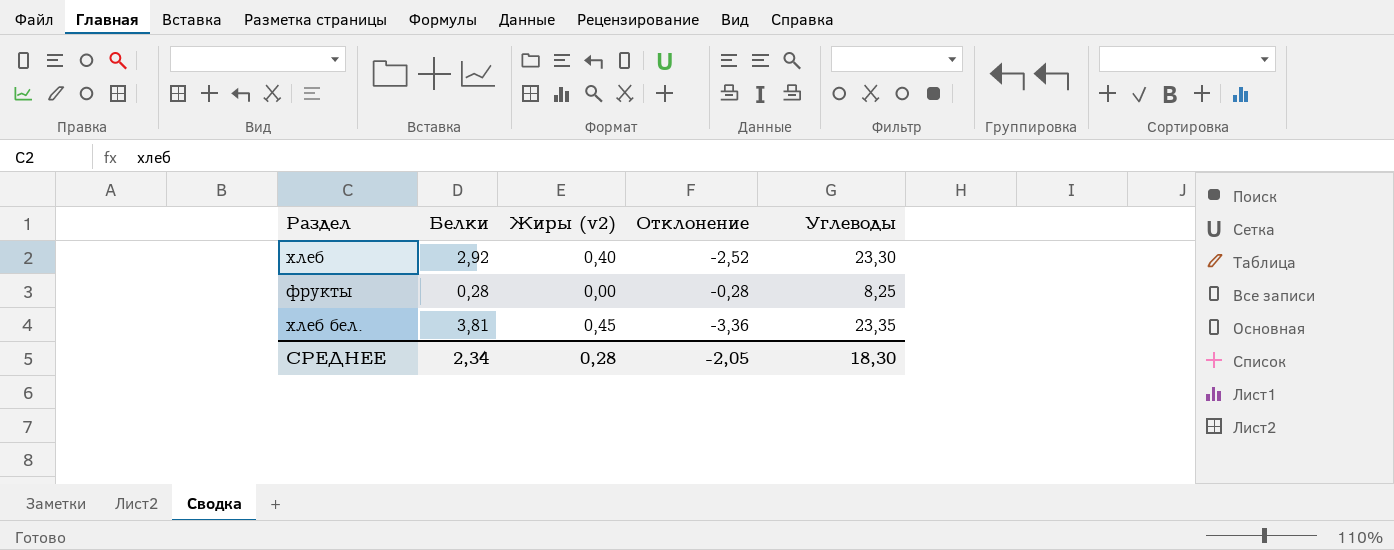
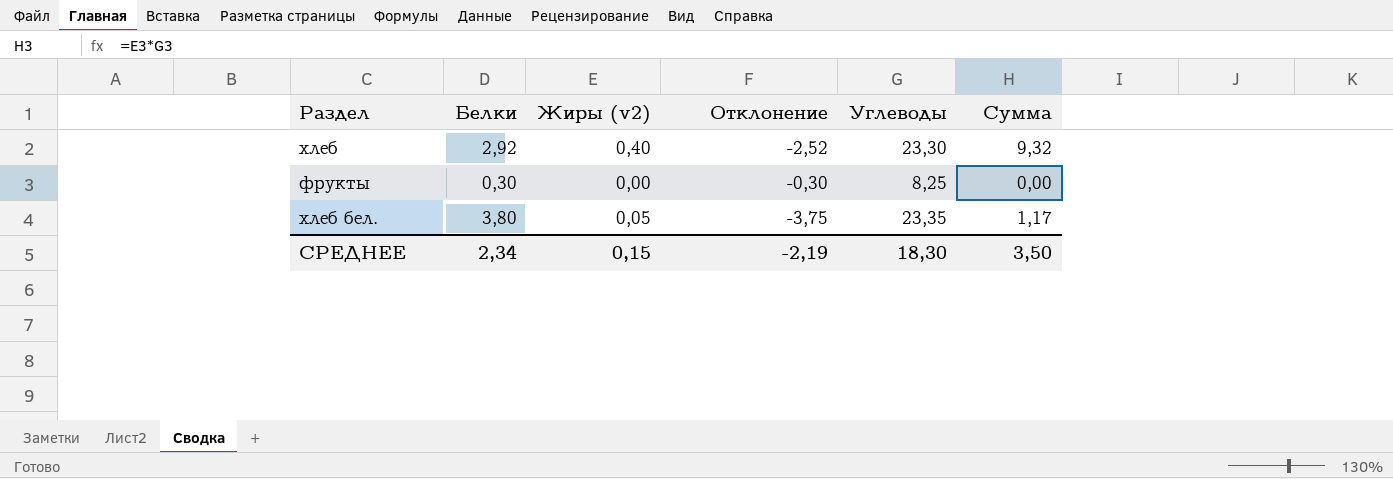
column Сумма | formula: none -> [Жиры (v2)] * [Углеводы]
фрукты | Белки: 0,28 -> 0,30
фрукты | Отклонение: -0,28 -> -0,30
хлеб бел. | Белки: 3,81 -> 3,80
хлеб бел. | Жиры (v2): 0,45 -> 0,05
хлеб бел. | Отклонение: -3,36 -> -3,75
СРЕДНЕЕ | Жиры (v2): 0,28 -> 0,15
СРЕДНЕЕ | Отклонение: -2,05 -> -2,19

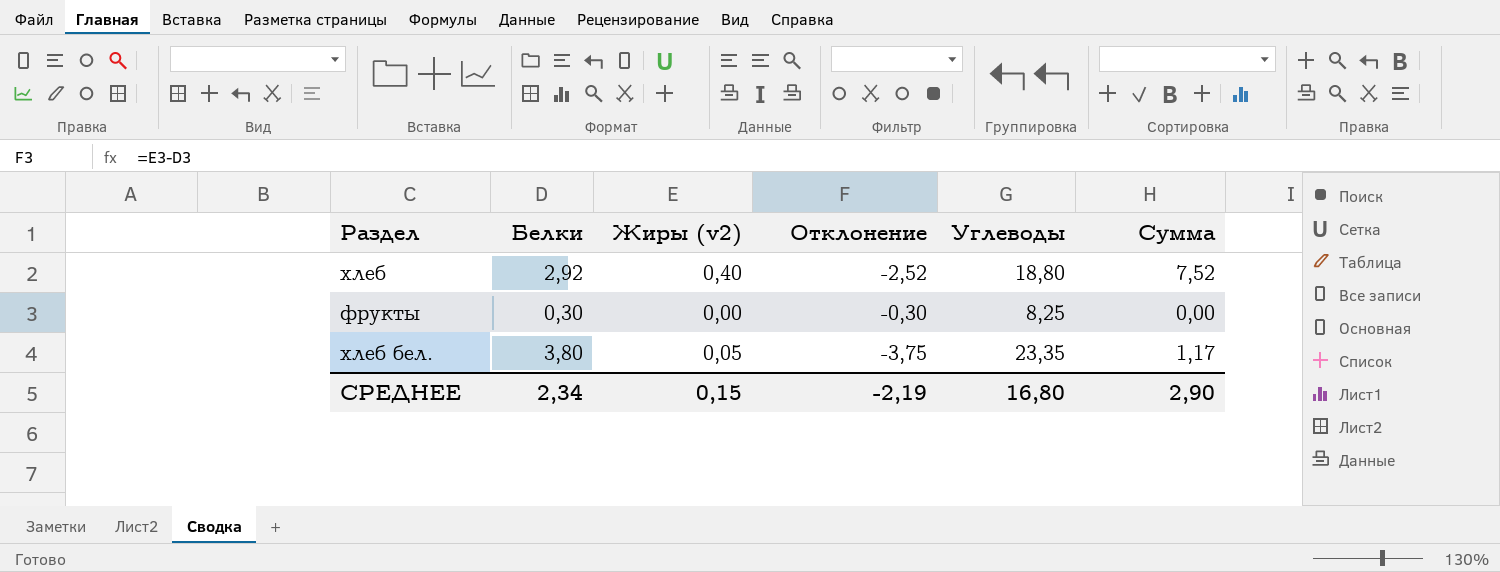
хлеб | Углеводы: 23,30 -> 18,80
хлеб | Сумма: 9,32 -> 7,52
СРЕДНЕЕ | Углеводы: 18,30 -> 16,80
СРЕДНЕЕ | Сумма: 3,50 -> 2,90

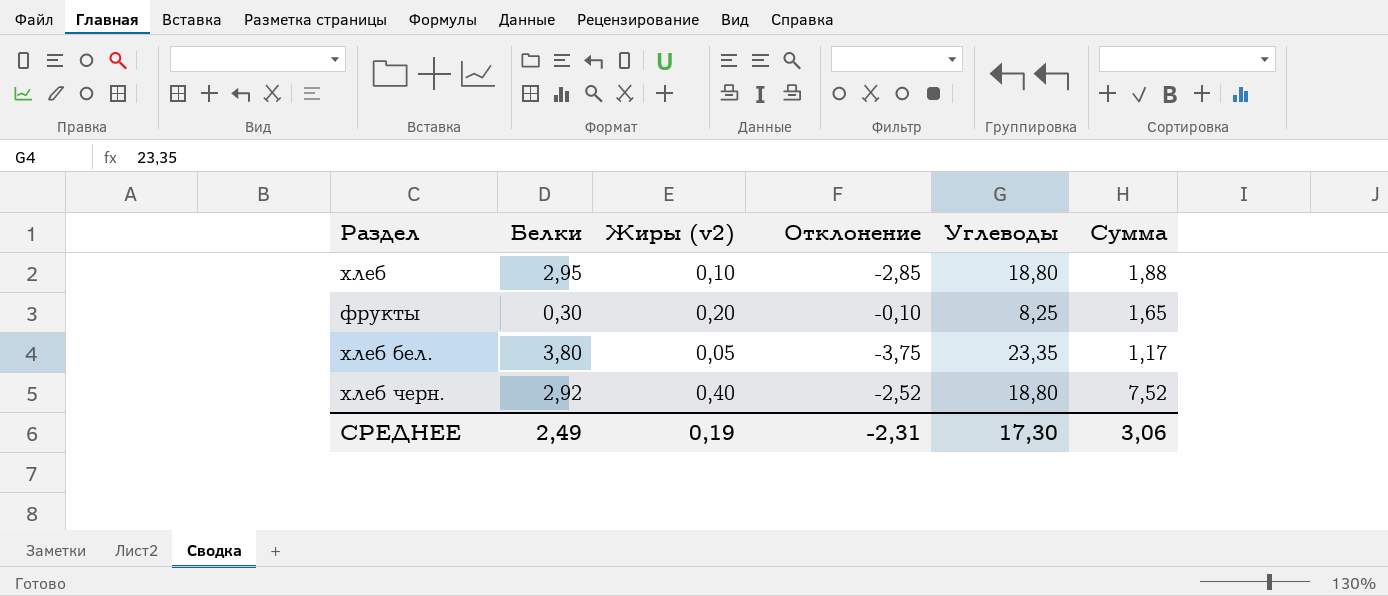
хлеб | Белки: 2,92 -> 2,95
хлеб | Жиры (v2): 0,40 -> 0,10
хлеб | Отклонение: -2,52 -> -2,85
хлеб | Сумма: 7,52 -> 1,88
фрукты | Жиры (v2): 0,00 -> 0,20
фрукты | Отклонение: -0,30 -> -0,10
фрукты | Сумма: 0,00 -> 1,65
row хлеб черн.: none -> 2,92 | 0,40 | -2,52 | 18,80 | 7,52
СРЕДНЕЕ | Белки: 2,34 -> 2,49
СРЕДНЕЕ | Жиры (v2): 0,15 -> 0,19
СРЕДНЕЕ | Отклонение: -2,19 -> -2,31
СРЕДНЕЕ | Углеводы: 16,80 -> 17,30
СРЕДНЕЕ | Сумма: 2,90 -> 3,06

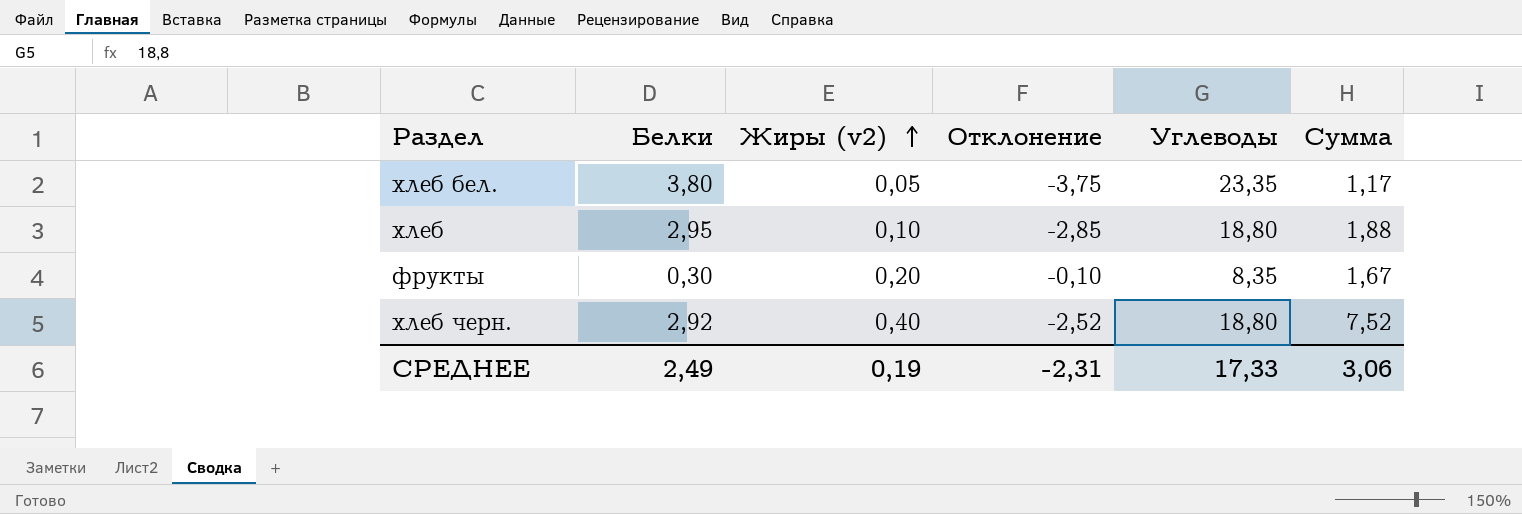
row order: none -> Жиры (v2) ascending
фрукты | Углеводы: 8,25 -> 8,35
фрукты | Сумма: 1,65 -> 1,67
СРЕДНЕЕ | Углеводы: 17,30 -> 17,33

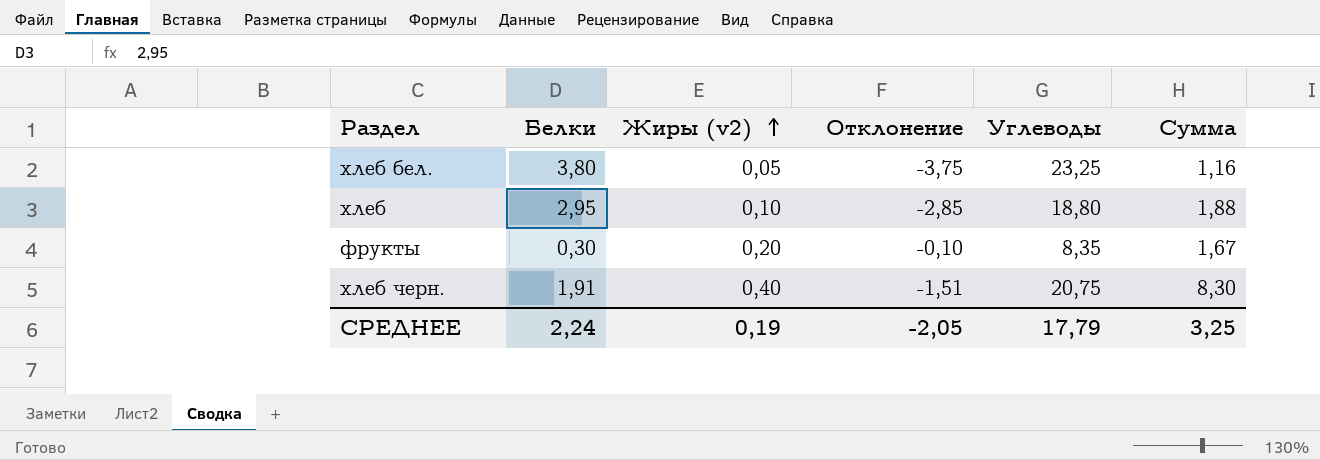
хлеб бел. | Углеводы: 23,35 -> 23,25
хлеб бел. | Сумма: 1,17 -> 1,16
хлеб черн. | Белки: 2,92 -> 1,91
хлеб черн. | Отклонение: -2,52 -> -1,51
хлеб черн. | Углеводы: 18,80 -> 20,75
хлеб черн. | Сумма: 7,52 -> 8,30
СРЕДНЕЕ | Белки: 2,49 -> 2,24
СРЕДНЕЕ | Отклонение: -2,31 -> -2,05
СРЕДНЕЕ | Углеводы: 17,33 -> 17,79
СРЕДНЕЕ | Сумма: 3,06 -> 3,25

